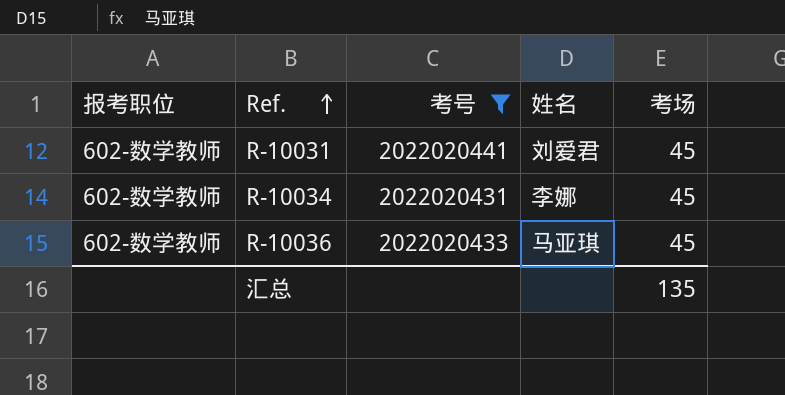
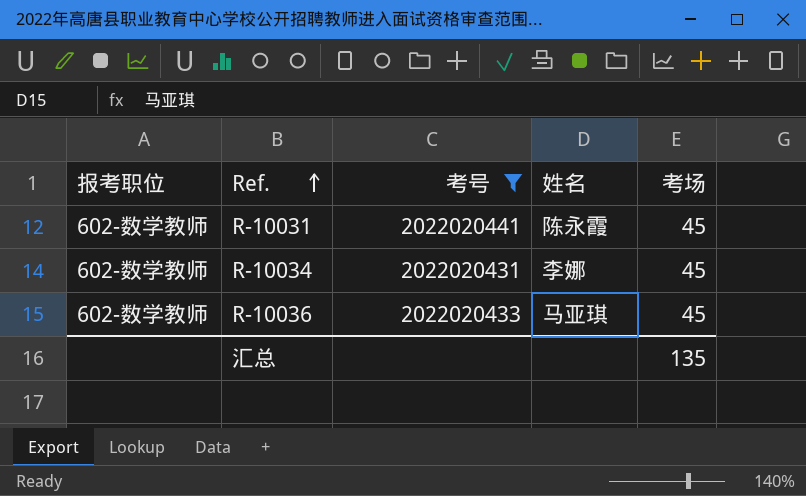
R-10031 | 姓名: 刘爱君 -> 陈永霞

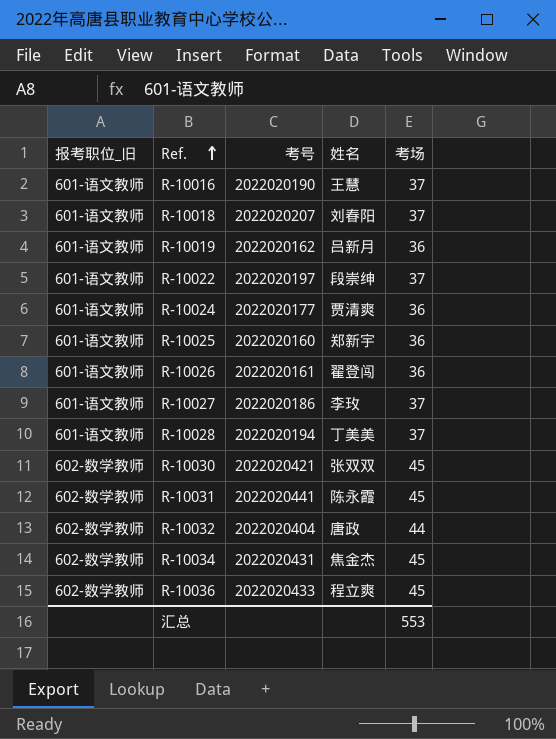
filter: 考号 >= 2022020431 -> none
column name: 报考职位 -> 报考职位_旧
R-10034 | 姓名: 李娜 -> 焦金杰
R-10036 | 姓名: 马亚琪 -> 程立爽
汇总 | 考场: 135 -> 553

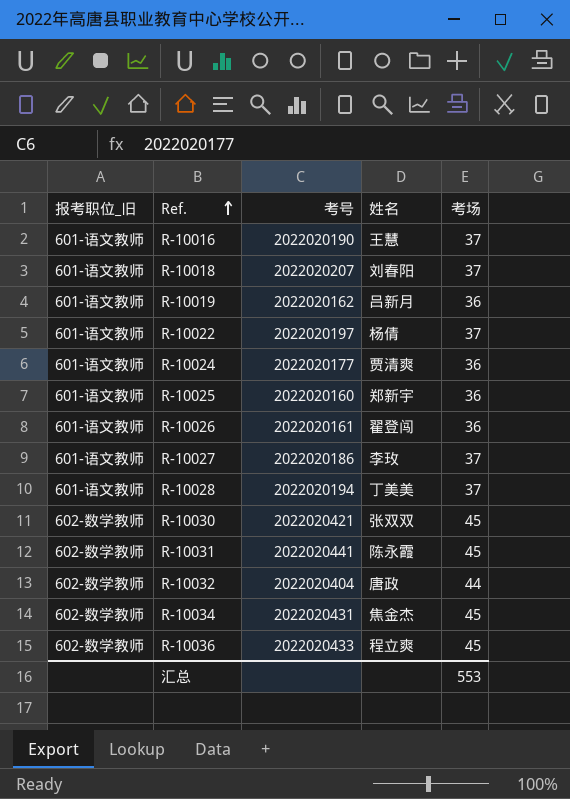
R-10022 | 姓名: 段崇绅 -> 杨倩

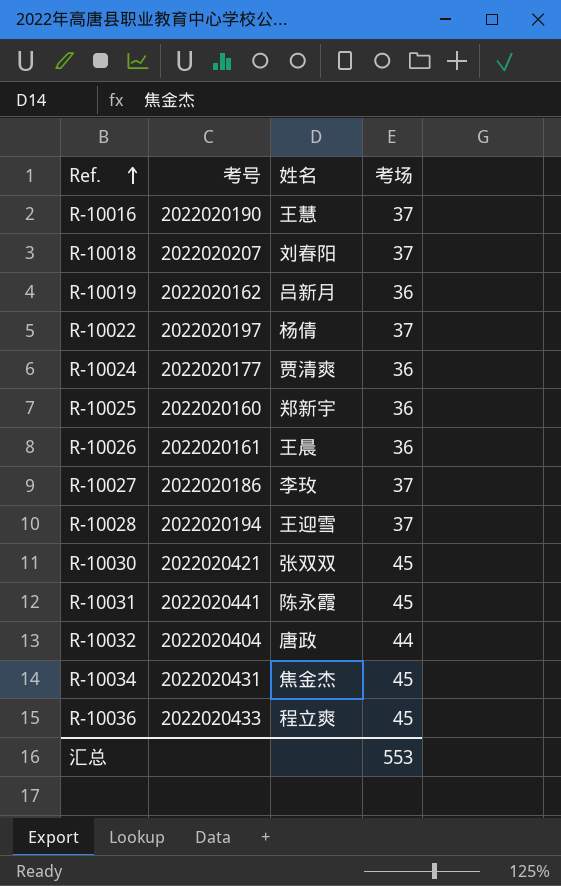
column 报考职位_旧 | position: 1 -> none
R-10026 | 姓名: 翟登闯 -> 王晨
R-10028 | 姓名: 丁美美 -> 王迎雪

